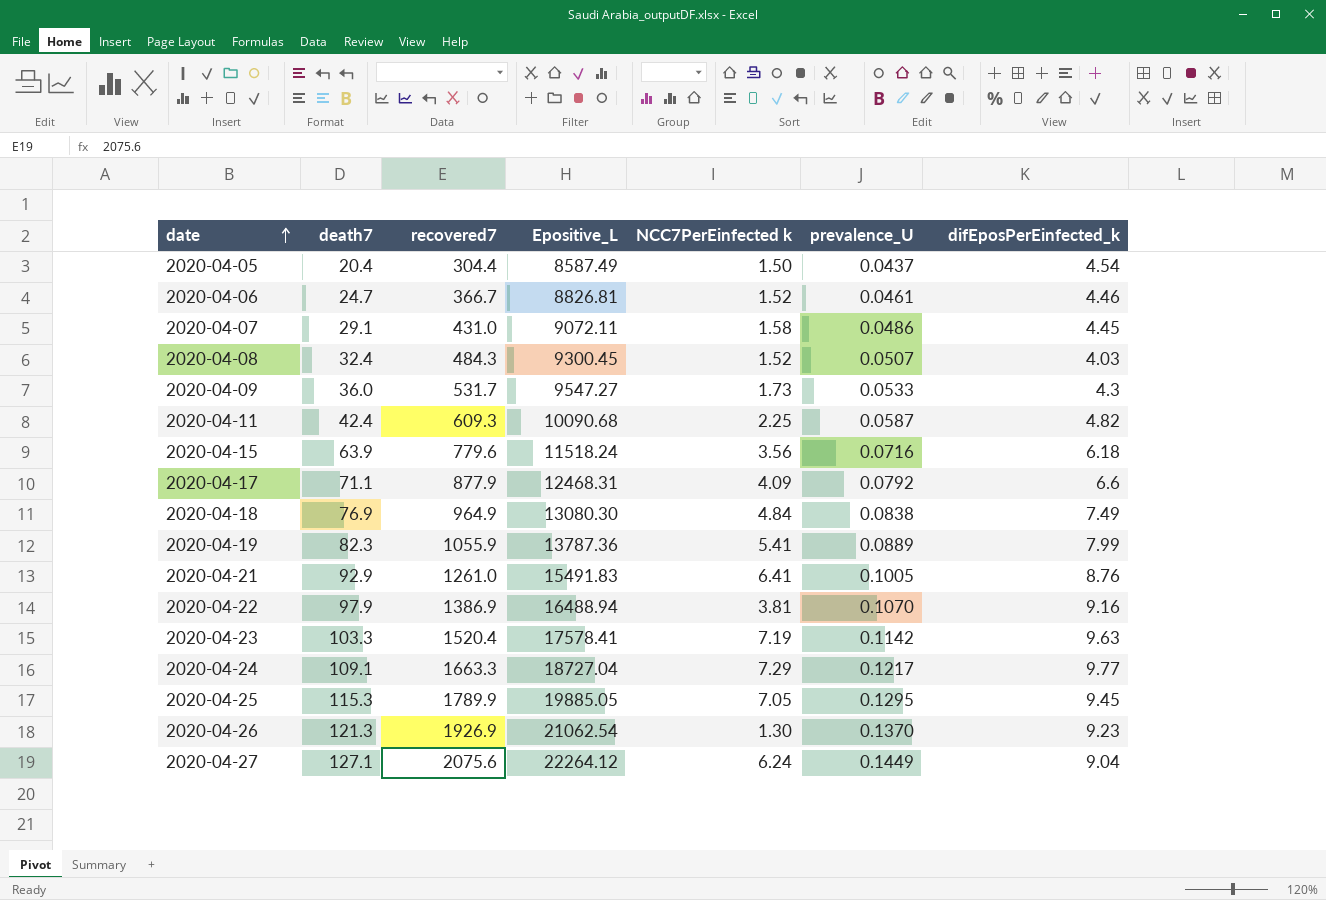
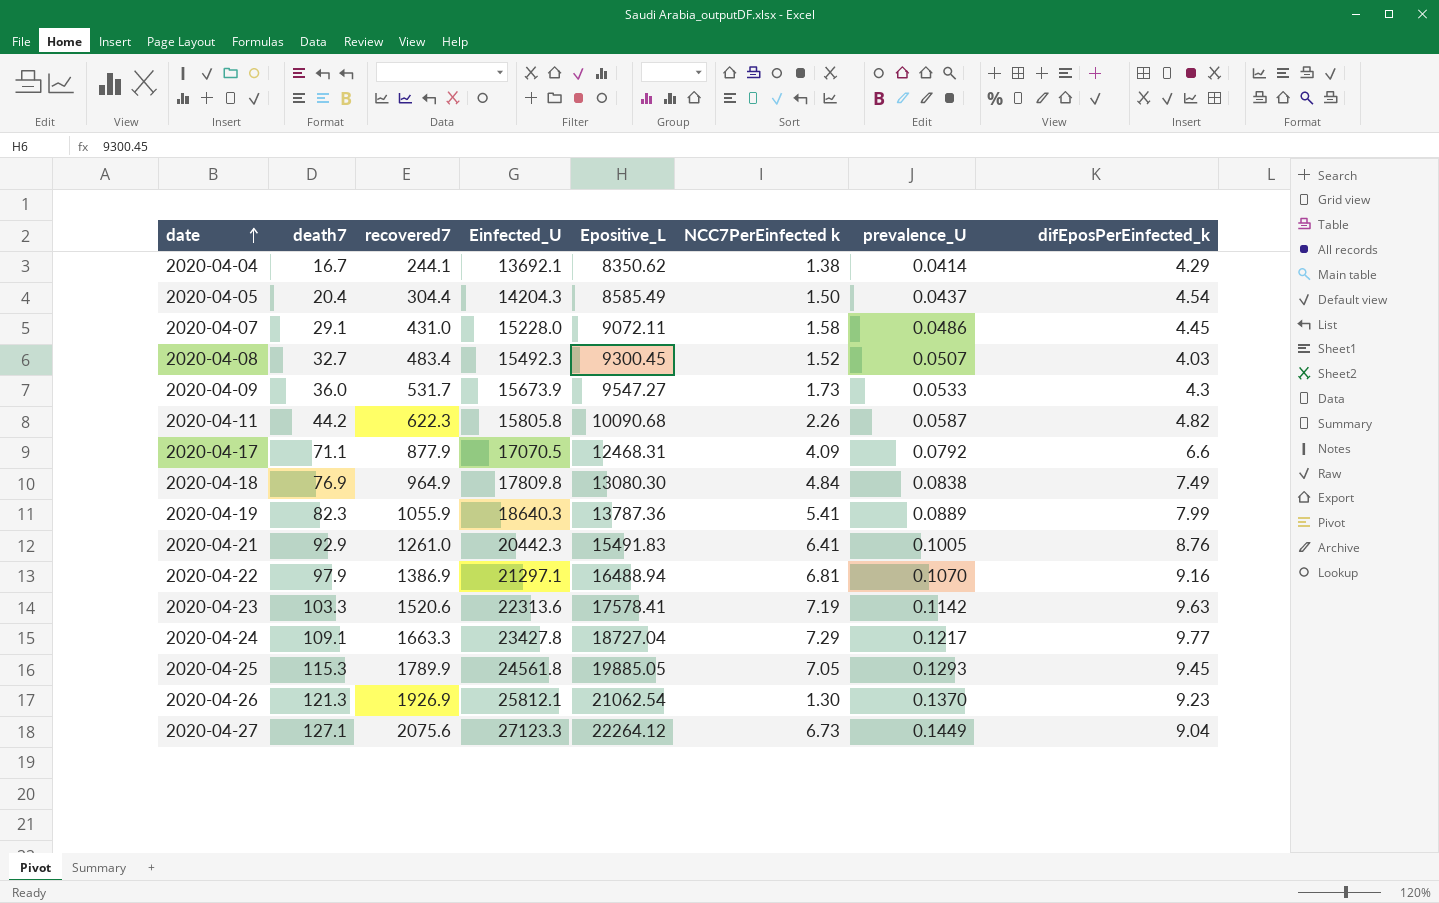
column Einfected_U | position: none -> 4
row 2020-04-06: 24.7 | 366.7 | 8826.81 | 1.52 | 0.0461 | 4.46 -> none
row 2020-04-15: 63.9 | 779.6 | 11518.24 | 3.56 | 0.0716 | 6.18 -> none
row 2020-04-04: none -> 16.7 | 244.1 | 13692.1 | 8350.62 | 1.38 | 0.0414 | 4.29
2020-04-05 | Epositive_L: 8587.49 -> 8585.49
2020-04-08 | death7: 32.4 -> 32.7
2020-04-08 | recovered7: 484.3 -> 483.4
2020-04-11 | death7: 42.4 -> 44.2
2020-04-11 | recovered7: 609.3 -> 622.3
2020-04-11 | NCC7PerEinfected k: 2.25 -> 2.26
2020-04-22 | NCC7PerEinfected k: 3.81 -> 6.81
2020-04-23 | recovered7: 1520.4 -> 1520.6
2020-04-25 | prevalence_U: 0.1295 -> 0.1293
2020-04-27 | NCC7PerEinfected k: 6.24 -> 6.73

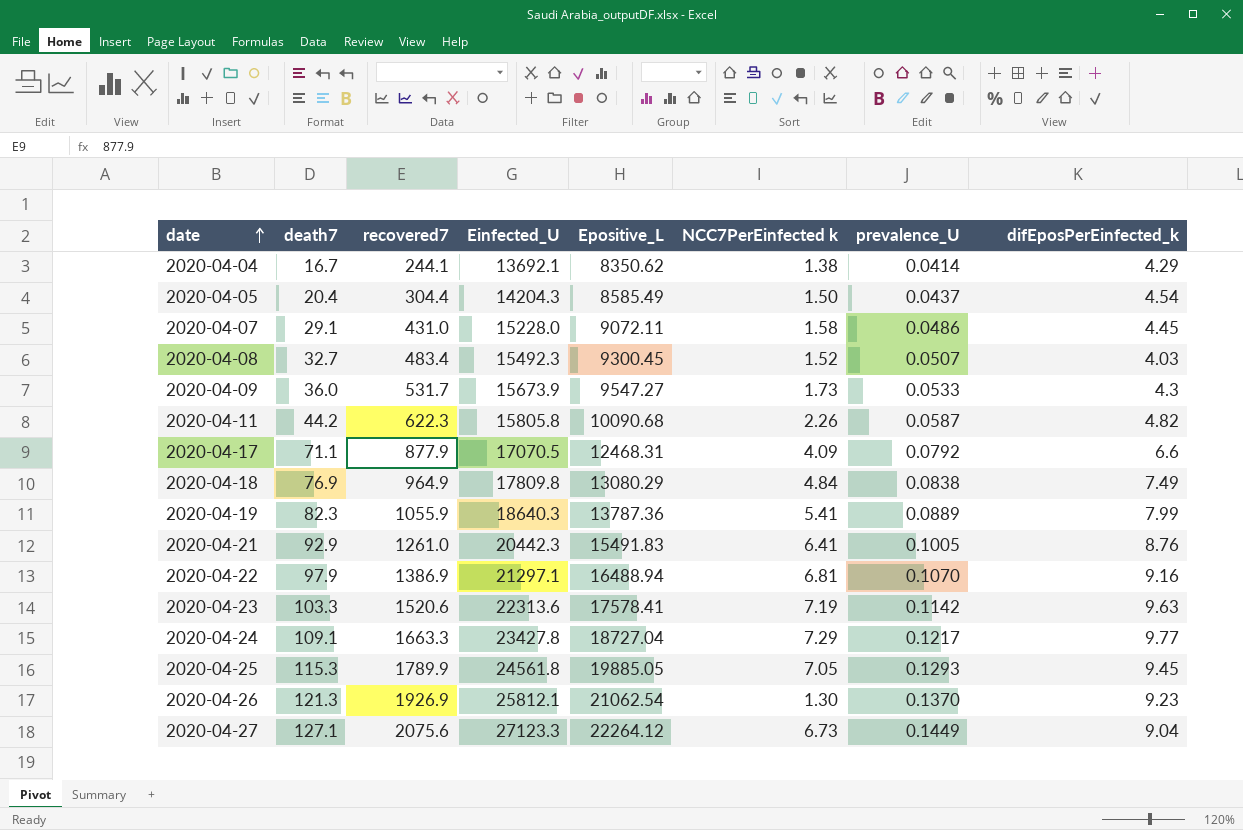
2020-04-18 | Epositive_L: 13080.30 -> 13080.29

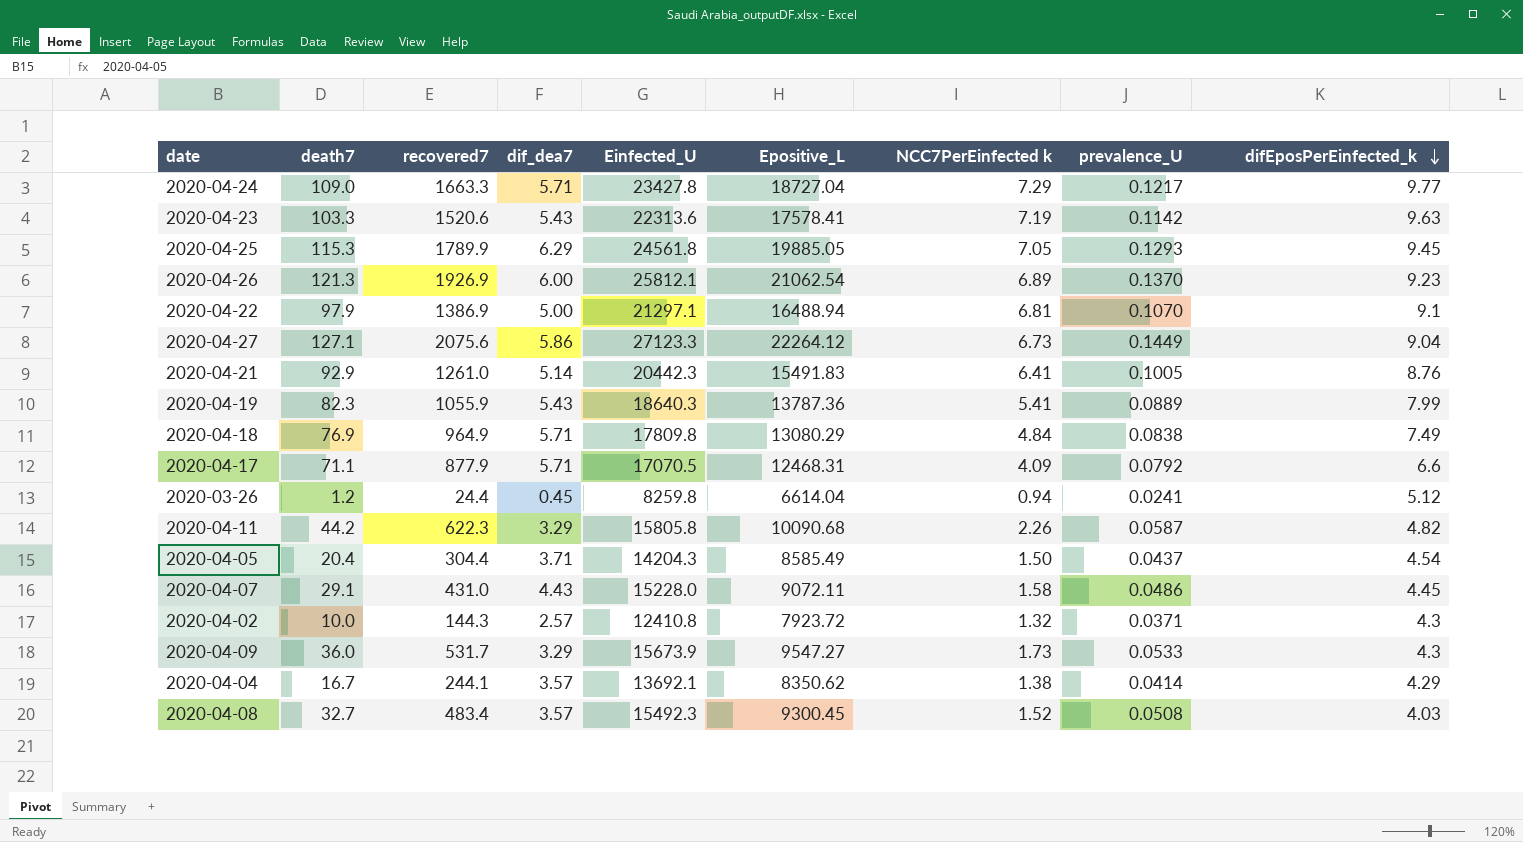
row order: date ascending -> difEposPerEinfected_k descending
column dif_dea7 | position: none -> 4
2020-04-24 | death7: 109.1 -> 109.0
2020-04-26 | NCC7PerEinfected k: 1.30 -> 6.89
2020-04-22 | difEposPerEinfected_k: 9.16 -> 9.1
row 2020-03-26: none -> 1.2 | 24.4 | 0.45 | 8259.8 | 6614.04 | 0.94 | 0.0241 | 5.12
row 2020-04-02: none -> 10.0 | 144.3 | 2.57 | 12410.8 | 7923.72 | 1.32 | 0.0371 | 4.3
2020-04-08 | prevalence_U: 0.0507 -> 0.0508

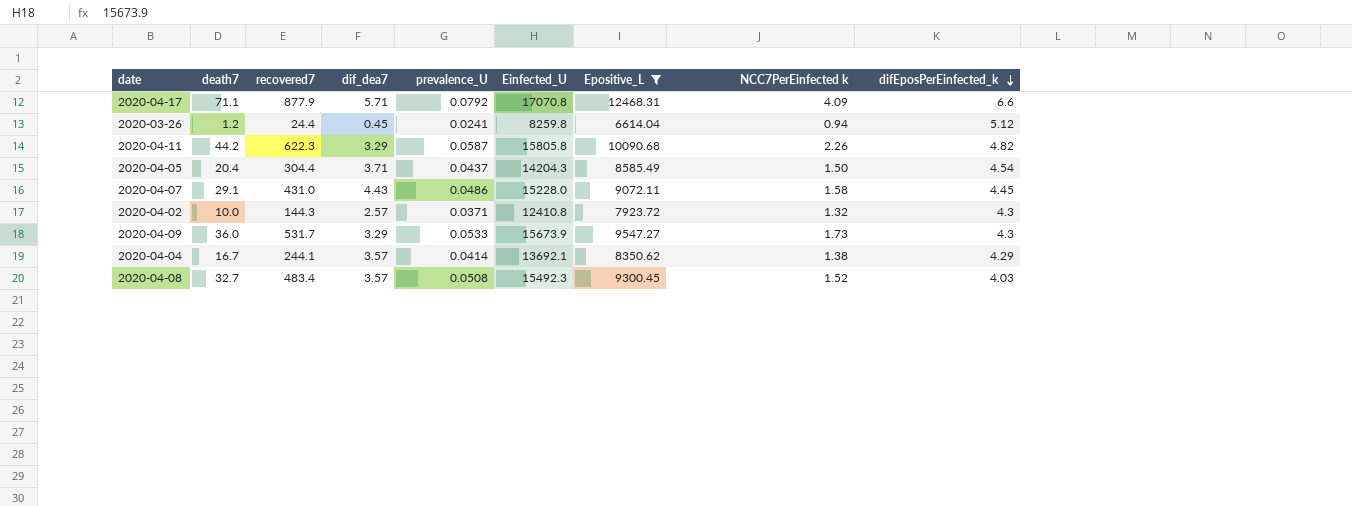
filter: none -> Epositive_L <= 12468.31
column prevalence_U | position: 8 -> 5
2020-04-17 | Einfected_U: 17070.5 -> 17070.8

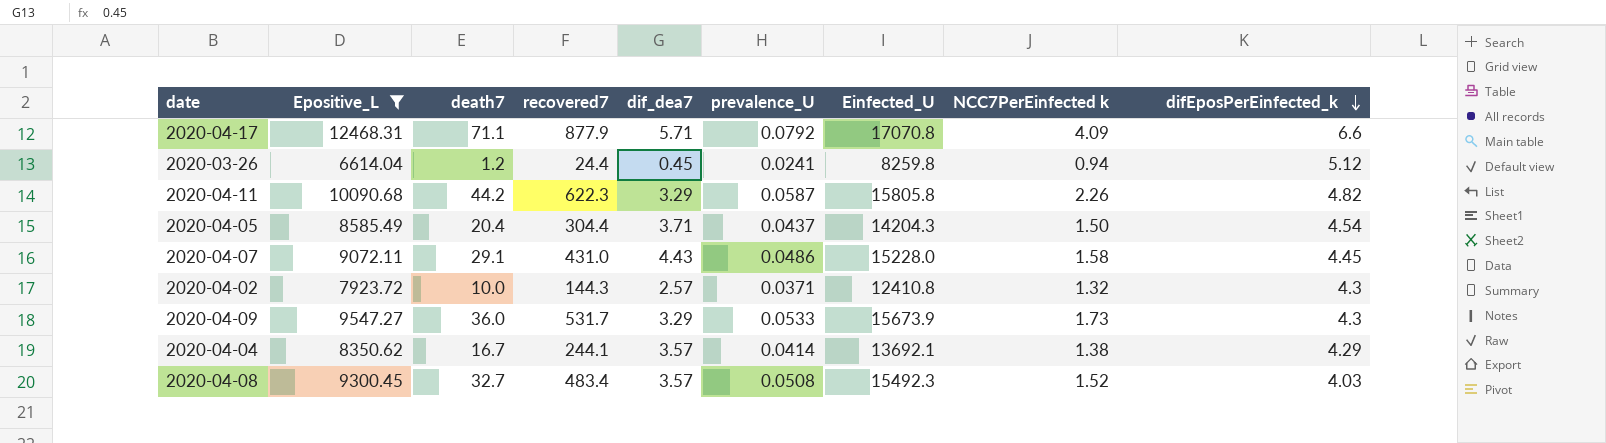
column Epositive_L | position: 7 -> 2

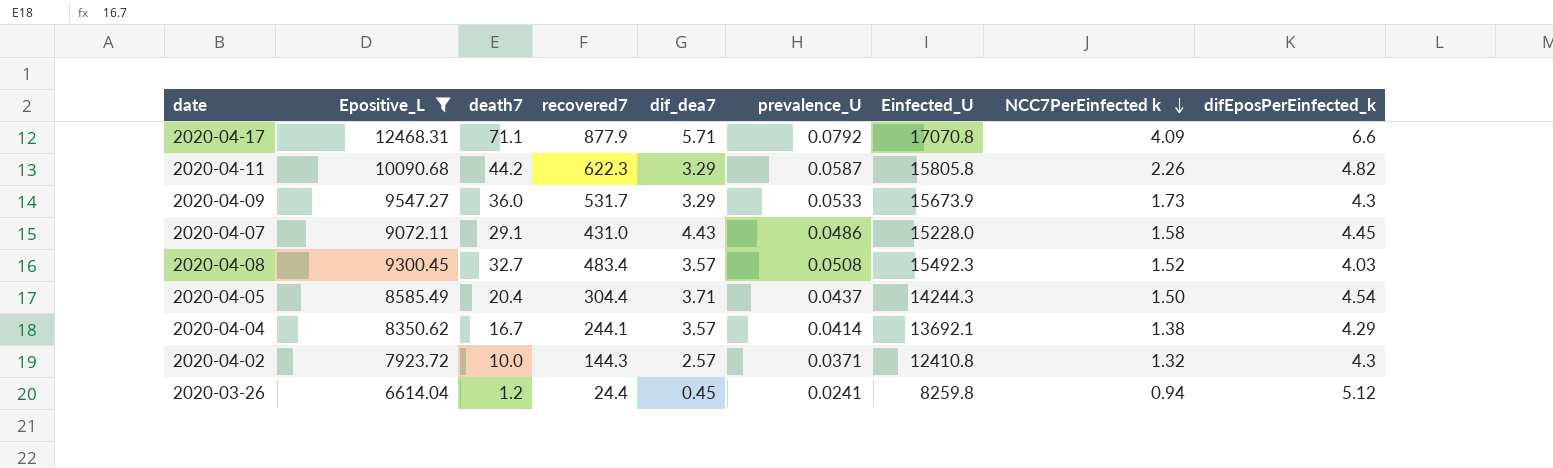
row order: difEposPerEinfected_k descending -> NCC7PerEinfected k descending
2020-04-05 | Einfected_U: 14204.3 -> 14244.3

